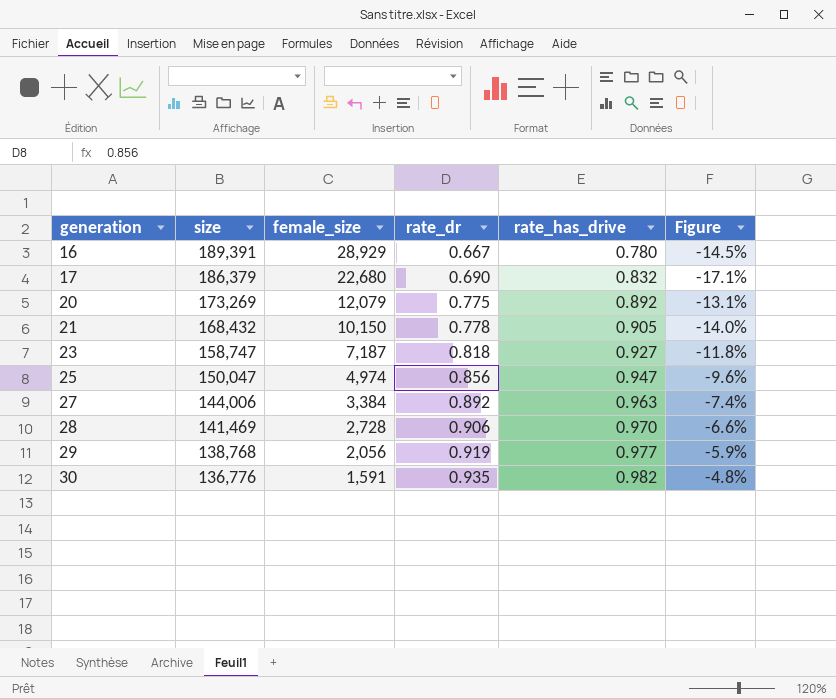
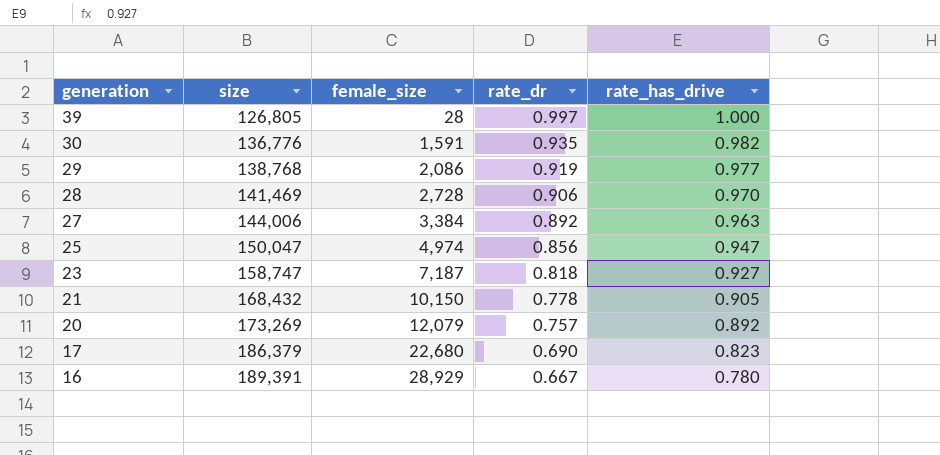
row order: generation ascending -> generation descending
column Figure | formula: ([rate_dr] - [rate_has_drive]) / [rate_has_drive] -> none
row 39: none -> 126,805 | 28 | 0.997 | 1.000
29 | female_size: 2,056 -> 2,086
20 | rate_dr: 0.775 -> 0.757
17 | rate_has_drive: 0.832 -> 0.823

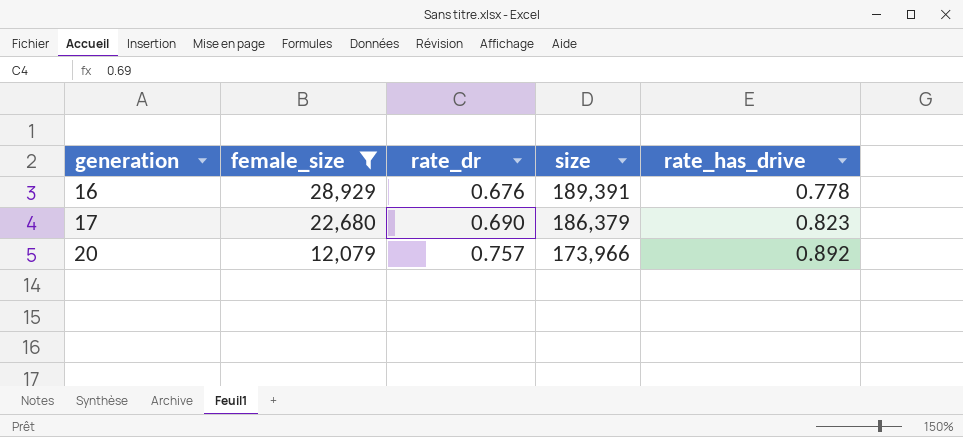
filter: none -> female_size >= 12,079
row order: generation descending -> generation ascending
column size | position: 2 -> 4
16 | rate_dr: 0.667 -> 0.676
16 | rate_has_drive: 0.780 -> 0.778
20 | size: 173,269 -> 173,966

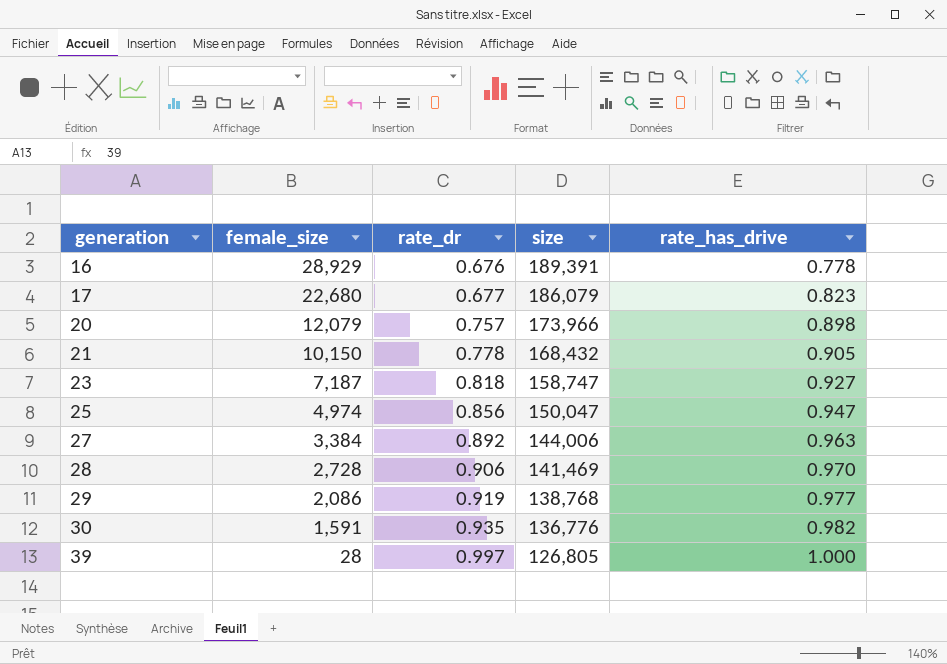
filter: female_size >= 12,079 -> none
17 | rate_dr: 0.690 -> 0.677
17 | size: 186,379 -> 186,079
20 | rate_has_drive: 0.892 -> 0.898

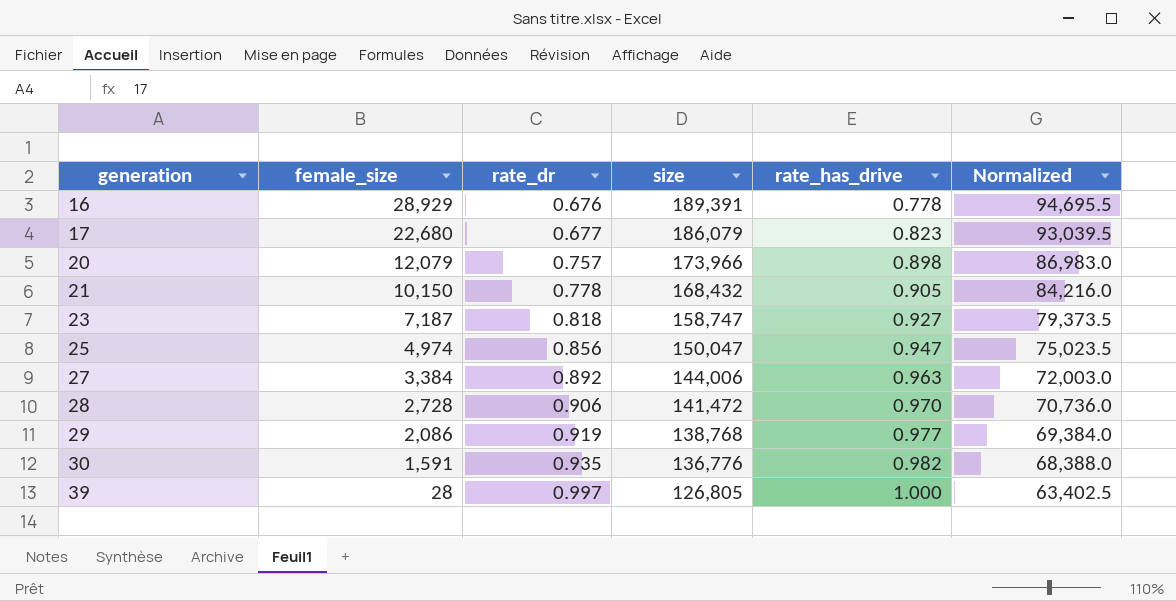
column Normalized | formula: none -> [size] * 0.5
28 | size: 141,469 -> 141,472

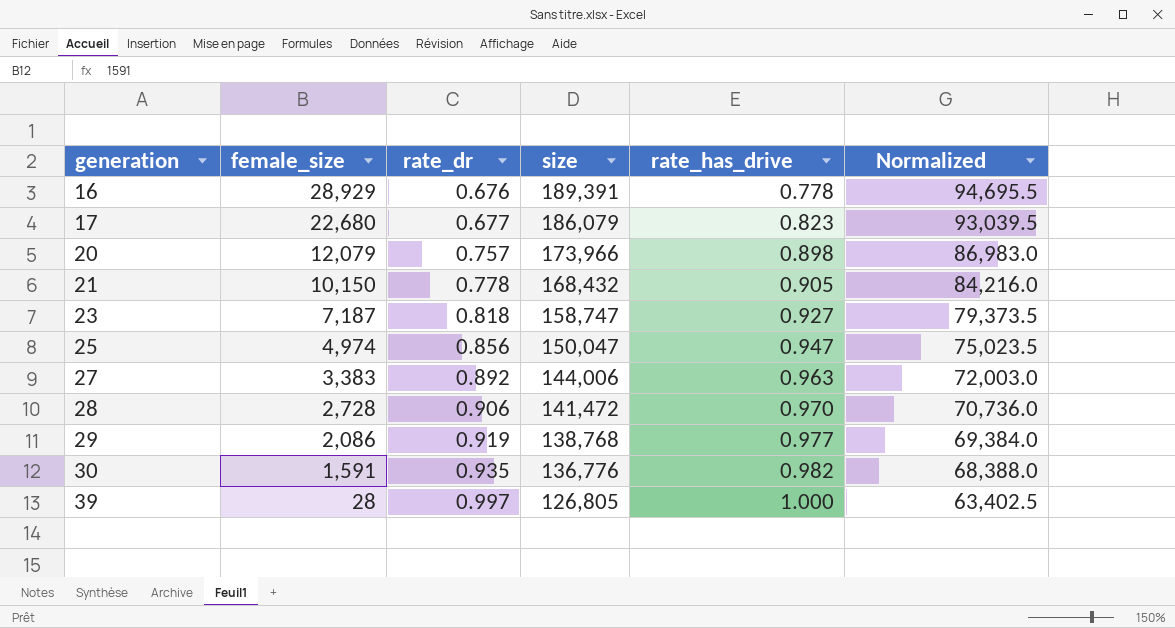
27 | female_size: 3,384 -> 3,383

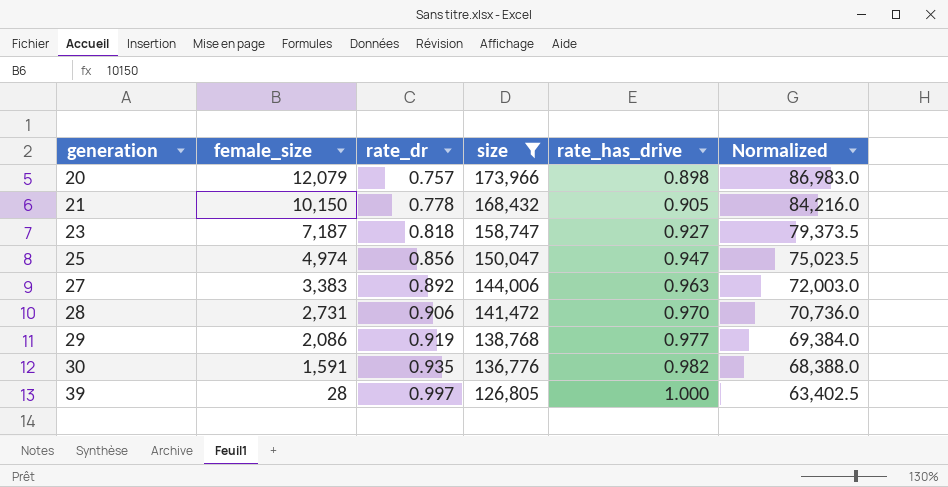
filter: none -> size <= 173,966
28 | female_size: 2,728 -> 2,731

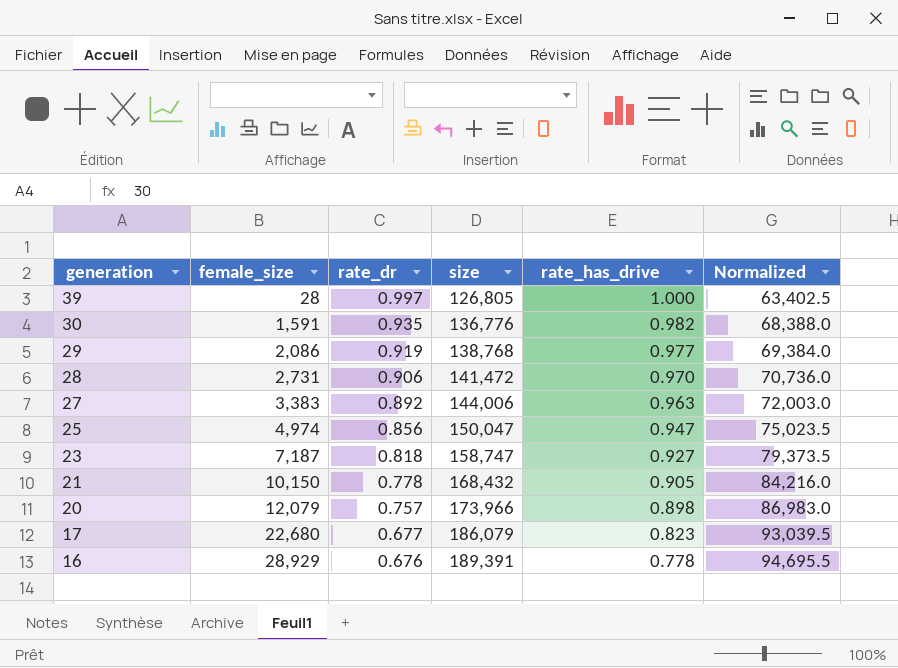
filter: size <= 173,966 -> none
row order: generation ascending -> generation descending

